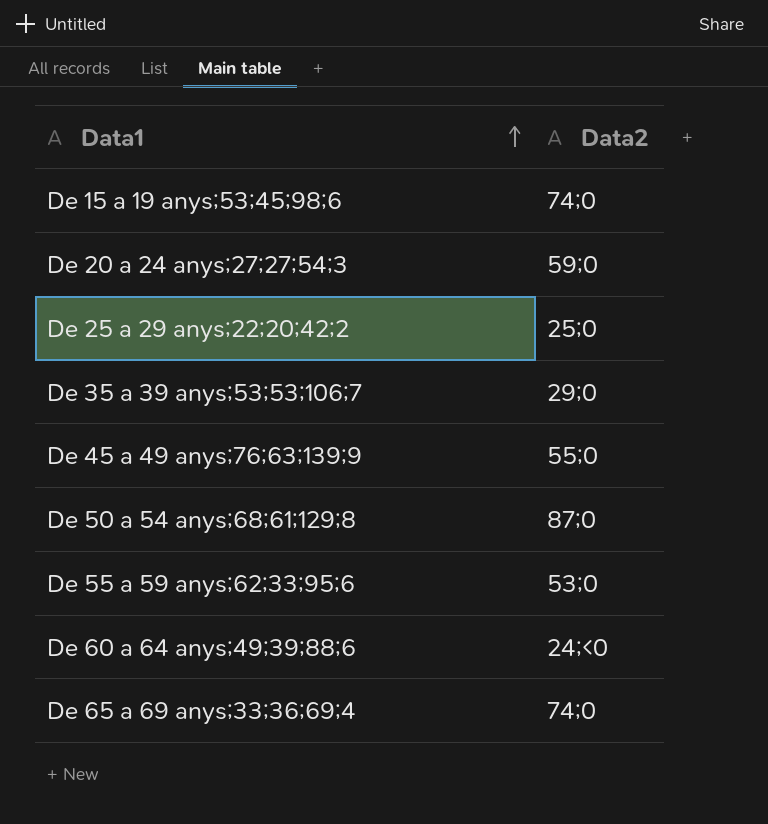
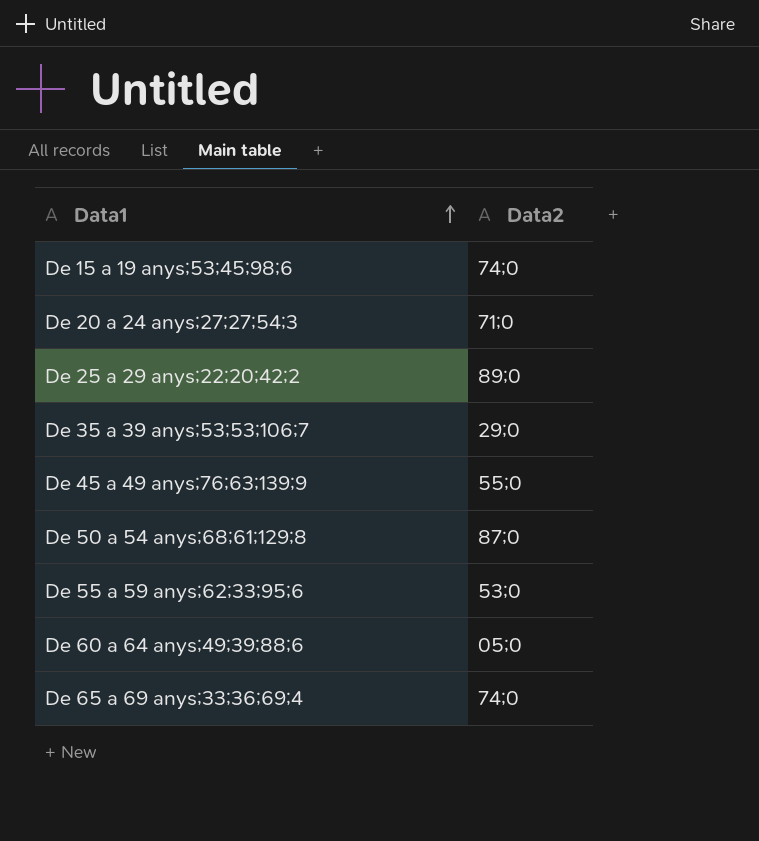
De 20 a 24 anys;27;27;54;3 | Data2: 59;0 -> 71;0
De 25 a 29 anys;22;20;42;2 | Data2: 25;0 -> 89;0
De 60 a 64 anys;49;39;88;6 | Data2: 24;<0 -> 05;0

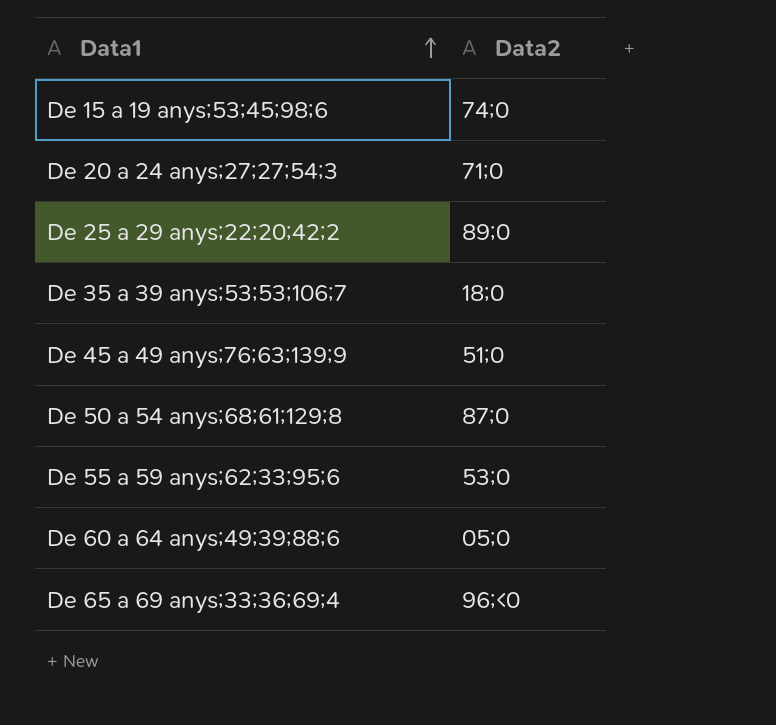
De 35 a 39 anys;53;53;106;7 | Data2: 29;0 -> 18;0
De 45 a 49 anys;76;63;139;9 | Data2: 55;0 -> 51;0
De 65 a 69 anys;33;36;69;4 | Data2: 74;0 -> 96;<0

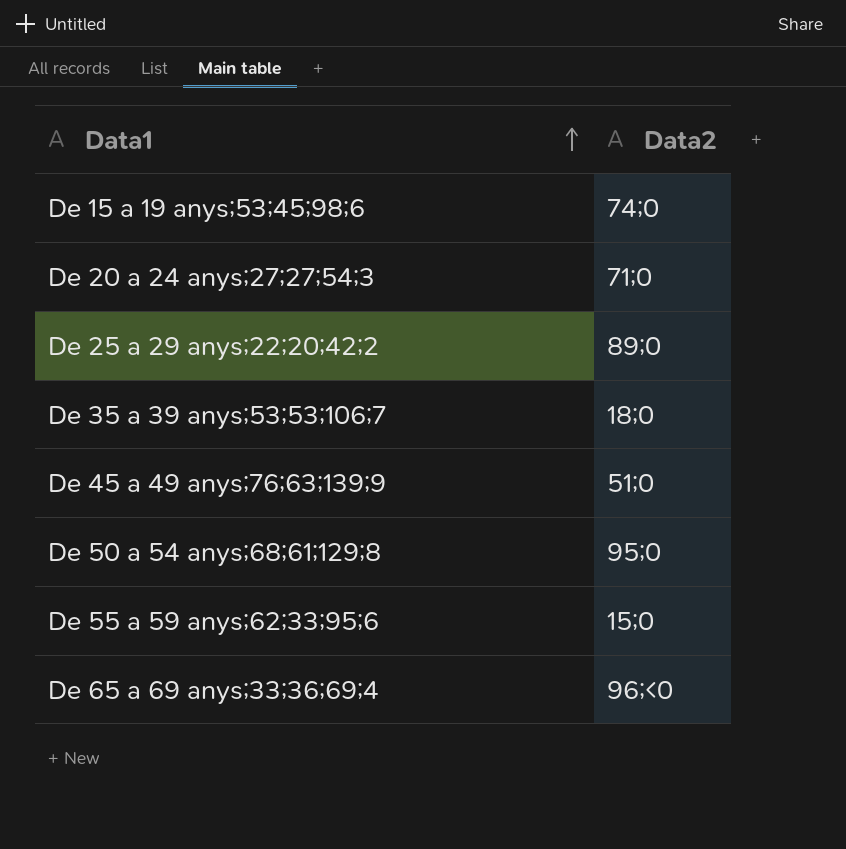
row De 60 a 64 anys;49;39;88;6: 05;0 -> none
De 50 a 54 anys;68;61;129;8 | Data2: 87;0 -> 95;0
De 55 a 59 anys;62;33;95;6 | Data2: 53;0 -> 15;0

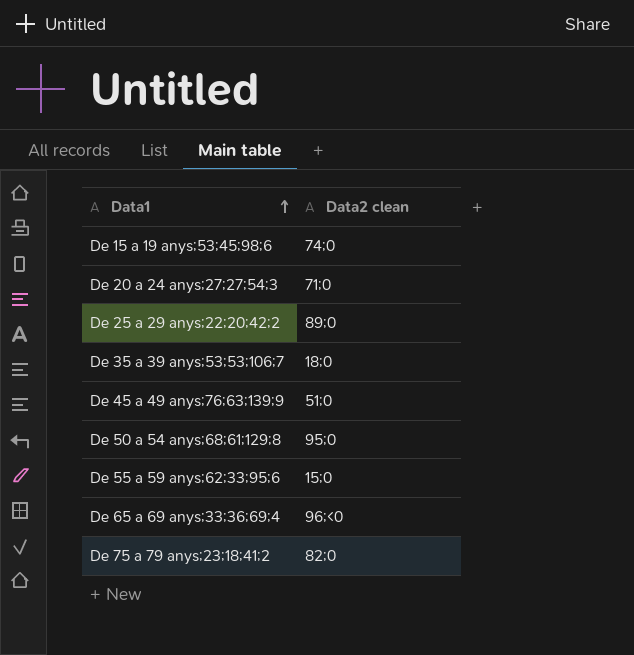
column name: Data2 -> Data2 clean
row De 75 a 79 anys;23;18;41;2: none -> 82;0

